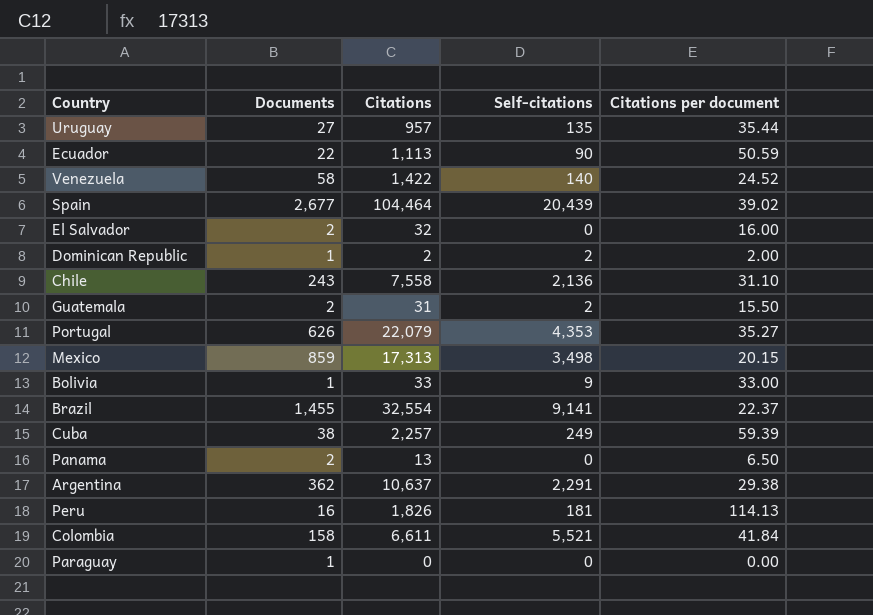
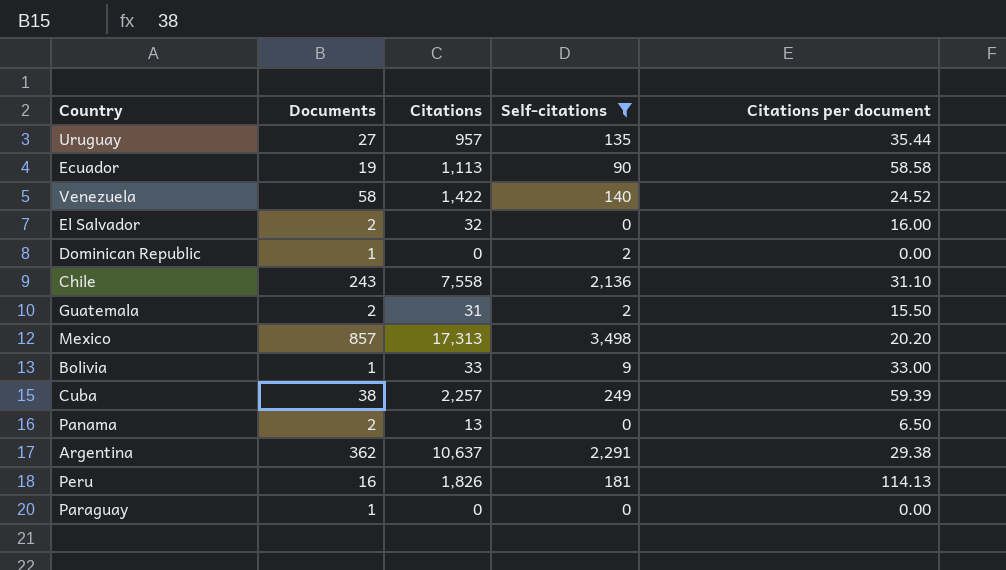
filter: none -> Self-citations <= 3,498
Ecuador | Documents: 22 -> 19
Ecuador | Citations per document: 50.59 -> 58.58
Dominican Republic | Citations: 2 -> 0
Dominican Republic | Citations per document: 2.00 -> 0.00
Mexico | Documents: 859 -> 857
Mexico | Citations per document: 20.15 -> 20.20

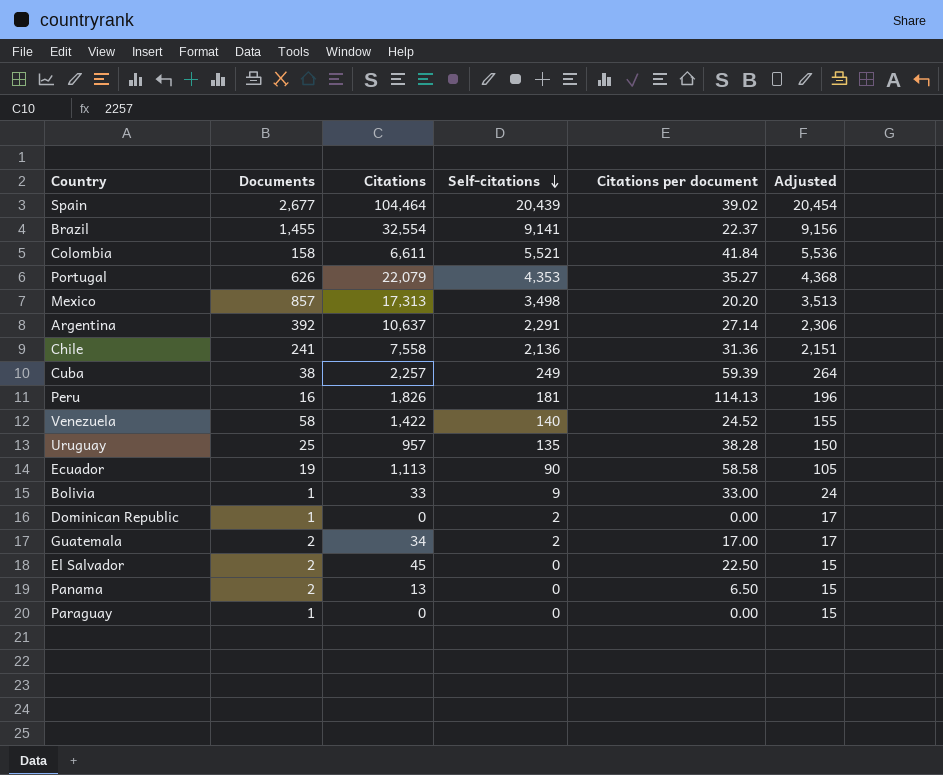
filter: Self-citations <= 3,498 -> none
row order: none -> Self-citations descending
column Adjusted | formula: none -> [Self-citations] + 15
Argentina | Documents: 362 -> 392
Argentina | Citations per document: 29.38 -> 27.14
Chile | Documents: 243 -> 241
Chile | Citations per document: 31.10 -> 31.36
Uruguay | Documents: 27 -> 25
Uruguay | Citations per document: 35.44 -> 38.28
Guatemala | Citations: 31 -> 34
Guatemala | Citations per document: 15.50 -> 17.00
El Salvador | Citations: 32 -> 45
El Salvador | Citations per document: 16.00 -> 22.50

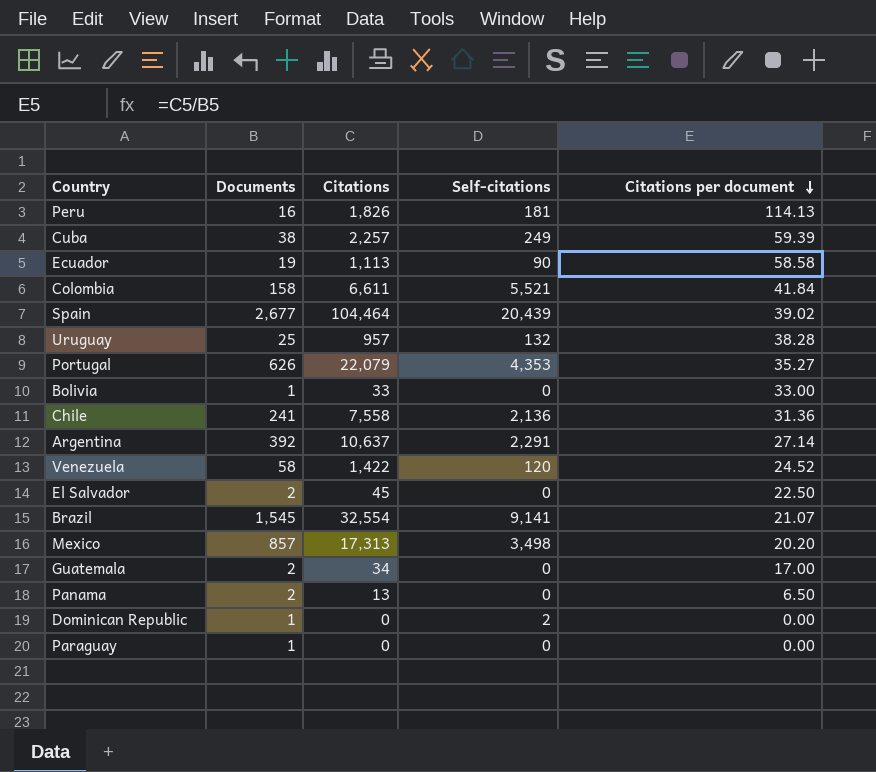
row order: Self-citations descending -> Citations per document descending
column Adjusted | formula: [Self-citations] + 15 -> none
Uruguay | Self-citations: 135 -> 132
Bolivia | Self-citations: 9 -> 0
Venezuela | Self-citations: 140 -> 120
Brazil | Documents: 1,455 -> 1,545
Brazil | Citations per document: 22.37 -> 21.07
Guatemala | Self-citations: 2 -> 0

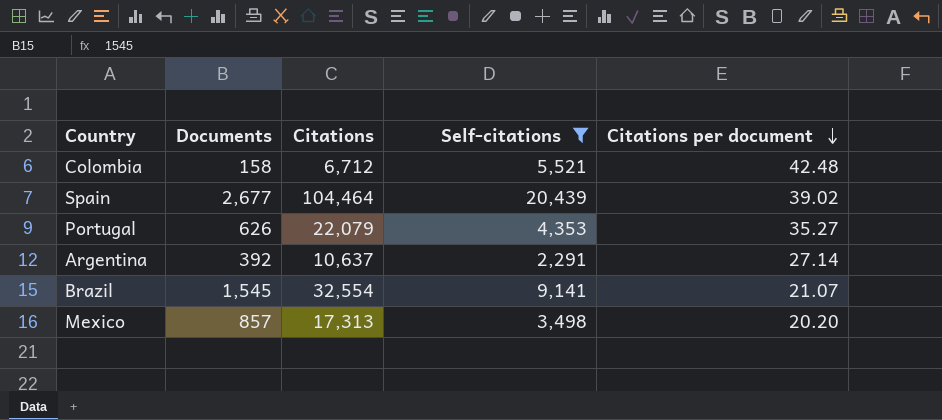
filter: none -> Self-citations >= 2,291
Colombia | Citations: 6,611 -> 6,712
Colombia | Citations per document: 41.84 -> 42.48

